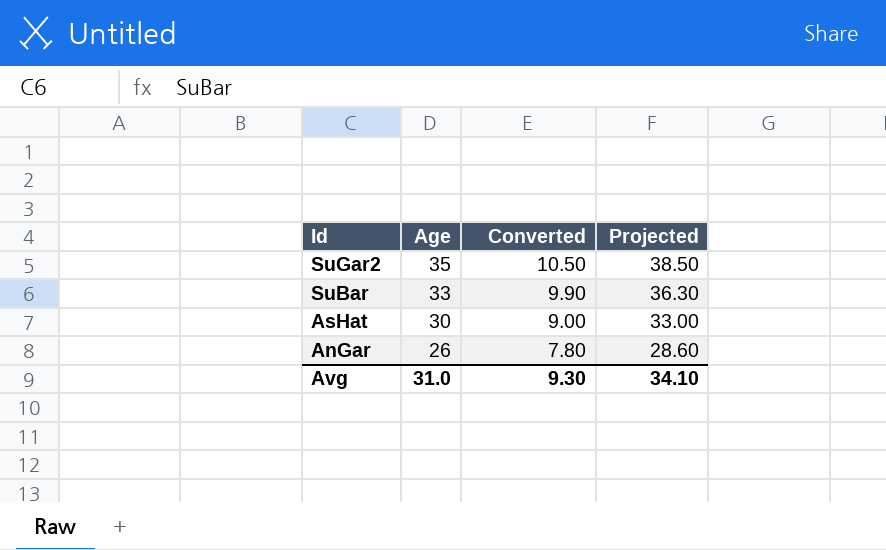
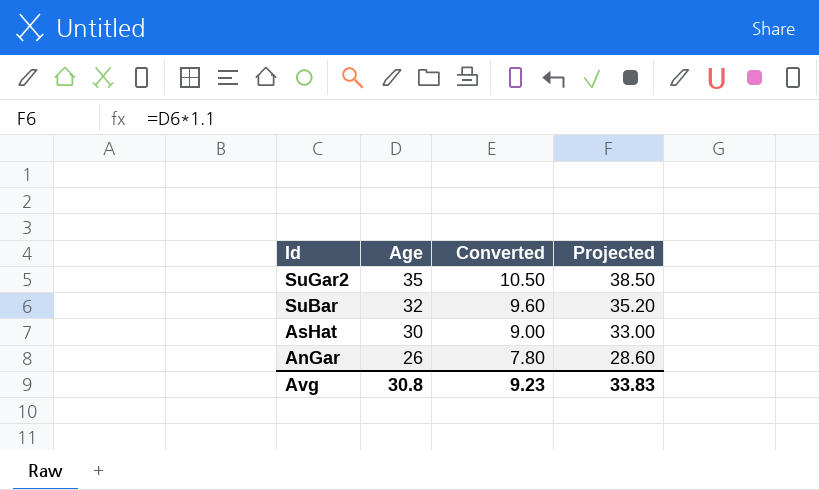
SuBar | Age: 33 -> 32
SuBar | Converted: 9.90 -> 9.60
SuBar | Projected: 36.30 -> 35.20
Avg | Age: 31.0 -> 30.8
Avg | Converted: 9.30 -> 9.23
Avg | Projected: 34.10 -> 33.83

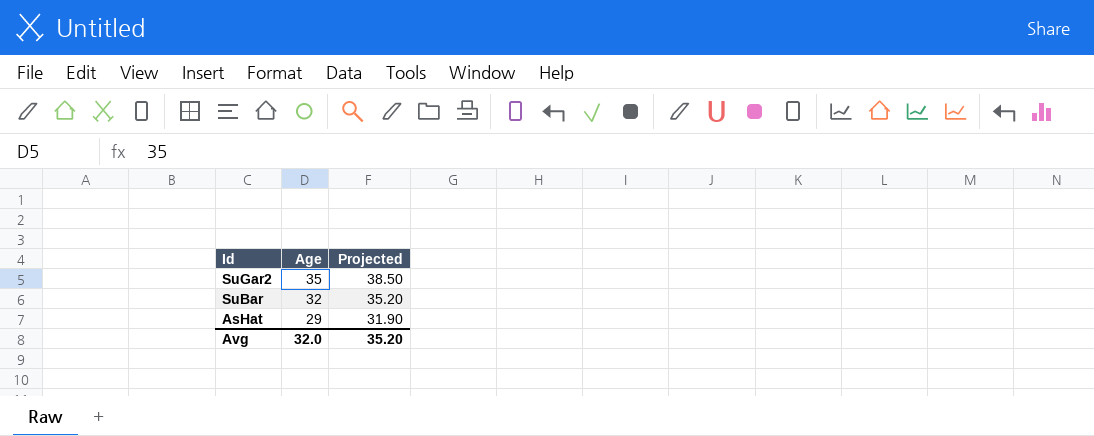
column Converted | formula: [Age] * 0.3 -> none
row AnGar: 26 | 7.80 | 28.60 -> none
AsHat | Age: 30 -> 29
AsHat | Projected: 33.00 -> 31.90
Avg | Age: 30.8 -> 32.0
Avg | Projected: 33.83 -> 35.20

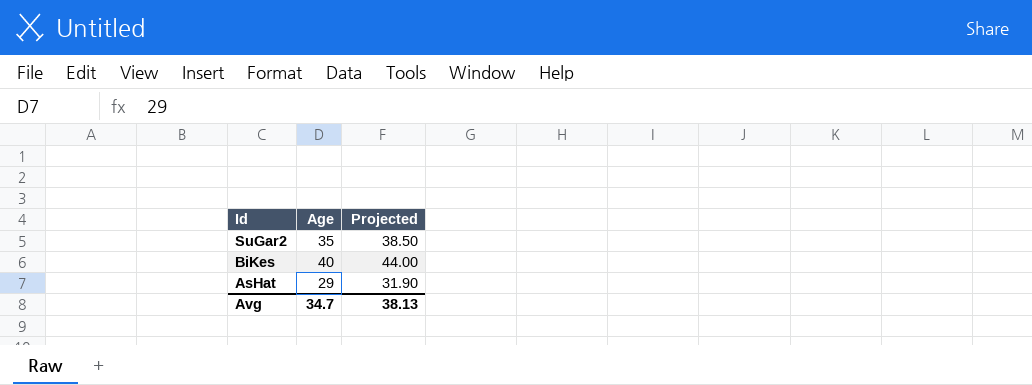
row SuBar: 32 | 35.20 -> none
row BiKes: none -> 40 | 44.00
Avg | Age: 32.0 -> 34.7
Avg | Projected: 35.20 -> 38.13

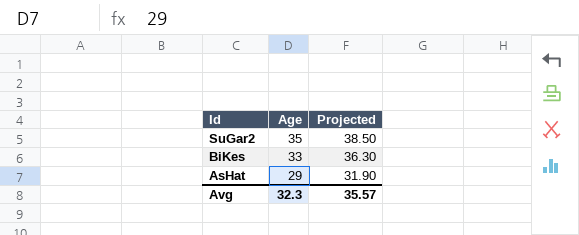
BiKes | Age: 40 -> 33
BiKes | Projected: 44.00 -> 36.30
Avg | Age: 34.7 -> 32.3
Avg | Projected: 38.13 -> 35.57

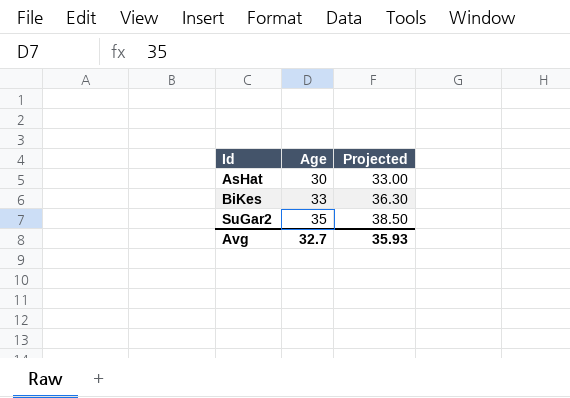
row order: Id descending -> Id ascending
AsHat | Age: 29 -> 30
AsHat | Projected: 31.90 -> 33.00
Avg | Age: 32.3 -> 32.7
Avg | Projected: 35.57 -> 35.93

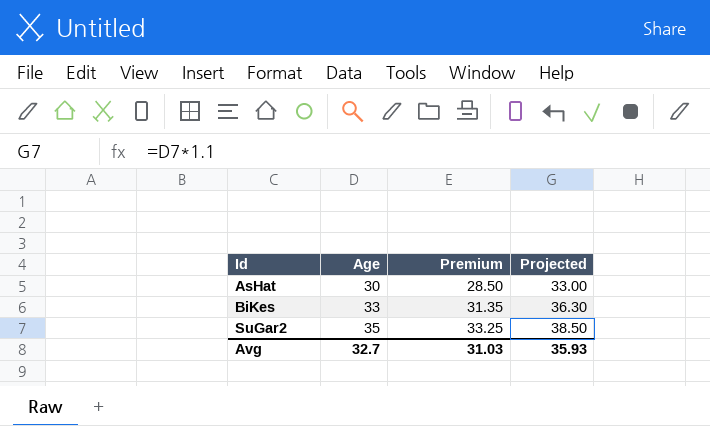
column Premium | formula: none -> [Age] * 0.95

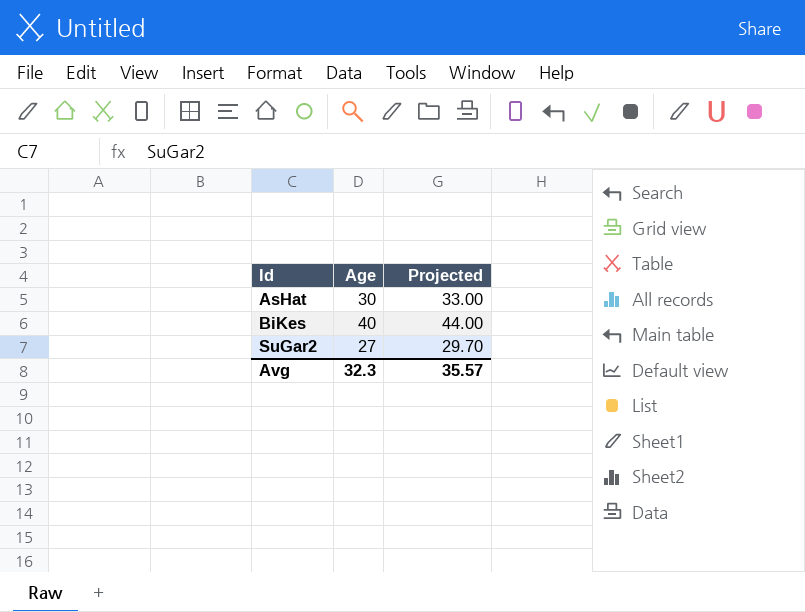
column Premium | formula: [Age] * 0.95 -> none
BiKes | Age: 33 -> 40
BiKes | Projected: 36.30 -> 44.00
SuGar2 | Age: 35 -> 27
SuGar2 | Projected: 38.50 -> 29.70
Avg | Age: 32.7 -> 32.3
Avg | Projected: 35.93 -> 35.57

